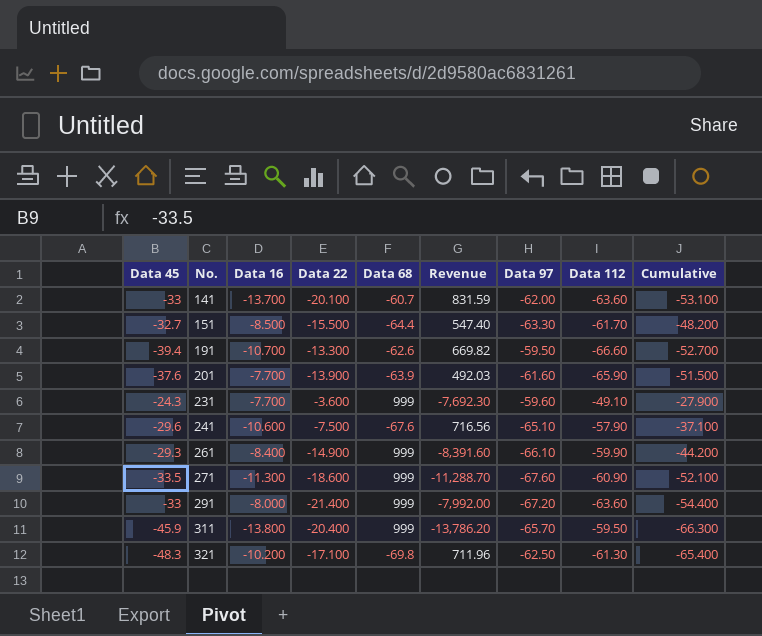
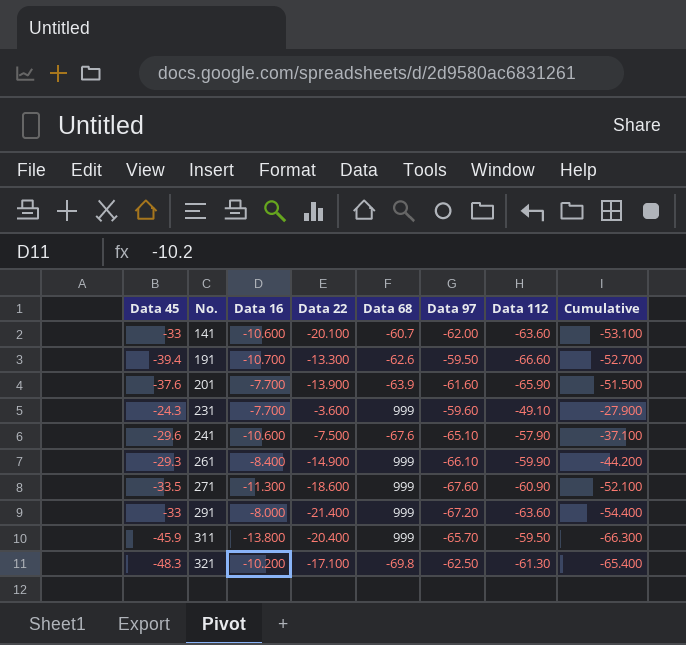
column Revenue | formula: [Data 16] * [Data 68] -> none
row 151: -32.7 | -8.500 | -15.500 | -64.4 | 547.40 | -63.30 | -61.70 | -48.200 -> none
141 | Data 16: -13.700 -> -10.600

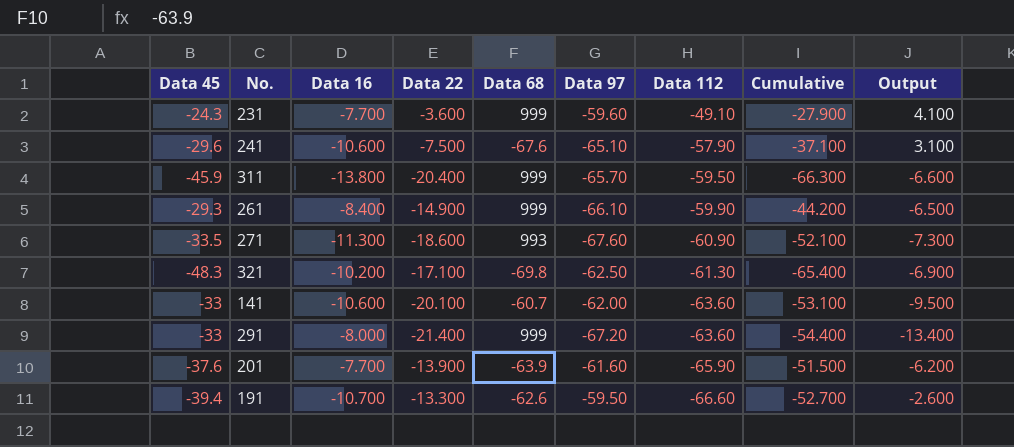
row order: No. ascending -> Data 112 descending
column Output | formula: none -> [Data 22] - [Data 16]
271 | Data 68: 999 -> 993

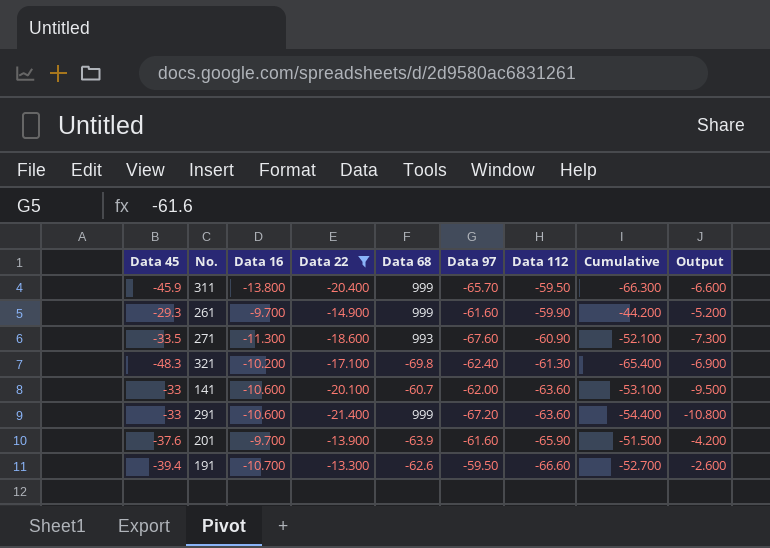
filter: none -> Data 22 <= -13.300
261 | Data 16: -8.400 -> -9.700
261 | Data 97: -66.10 -> -61.60
261 | Output: -6.500 -> -5.200
321 | Data 97: -62.50 -> -62.40
291 | Data 16: -8.000 -> -10.600
291 | Output: -13.400 -> -10.800
201 | Data 16: -7.700 -> -9.700
201 | Output: -6.200 -> -4.200

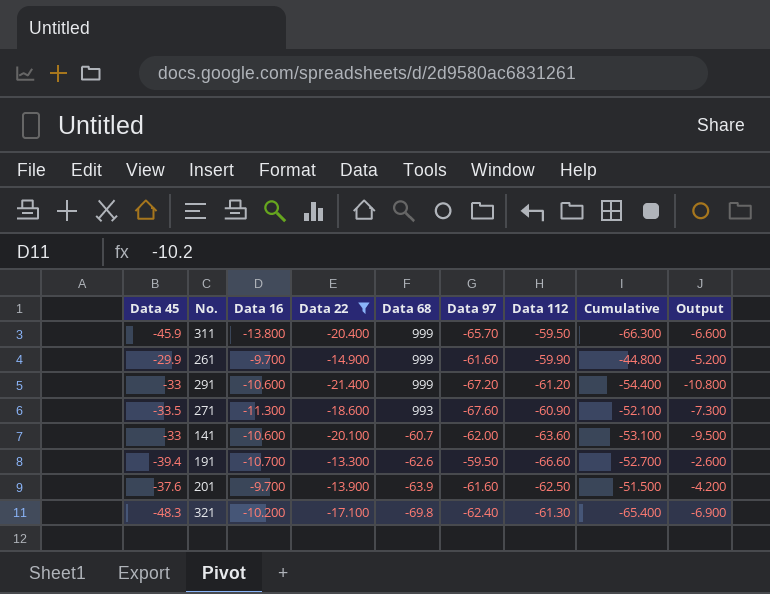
row order: Data 112 descending -> Data 68 descending
261 | Data 45: -29.3 -> -29.9
261 | Cumulative: -44.200 -> -44.800
291 | Data 112: -63.60 -> -61.20
201 | Data 112: -65.90 -> -62.50

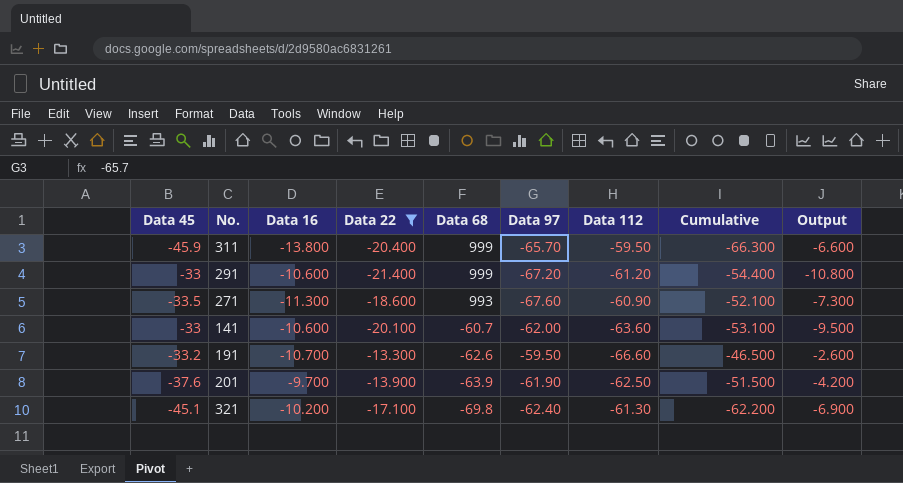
row 261: -29.9 | -9.700 | -14.900 | 999 | -61.60 | -59.90 | -44.800 | -5.200 -> none
191 | Data 45: -39.4 -> -33.2
191 | Cumulative: -52.700 -> -46.500
201 | Data 97: -61.60 -> -61.90
321 | Data 45: -48.3 -> -45.1
321 | Cumulative: -65.400 -> -62.200

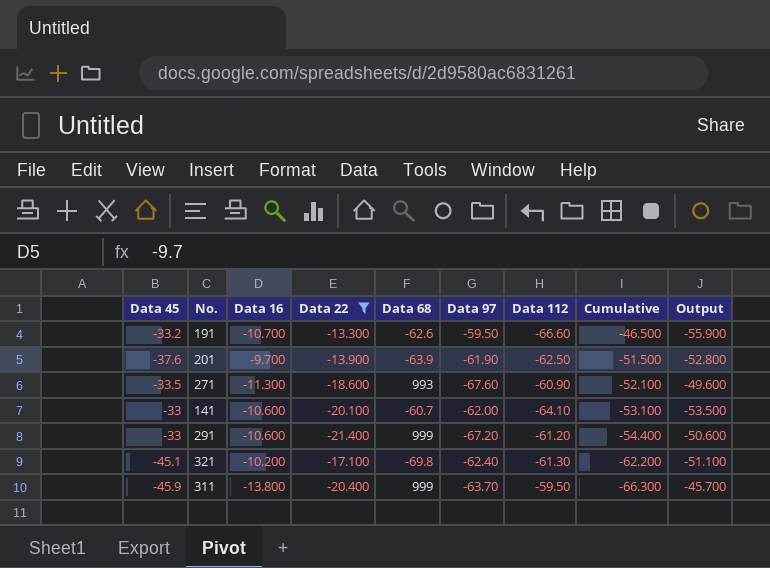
row order: Data 68 descending -> Cumulative descending
column Output | formula: [Data 22] - [Data 16] -> [Data 112] - [Data 16]
141 | Data 112: -63.60 -> -64.10
311 | Data 97: -65.70 -> -63.70

